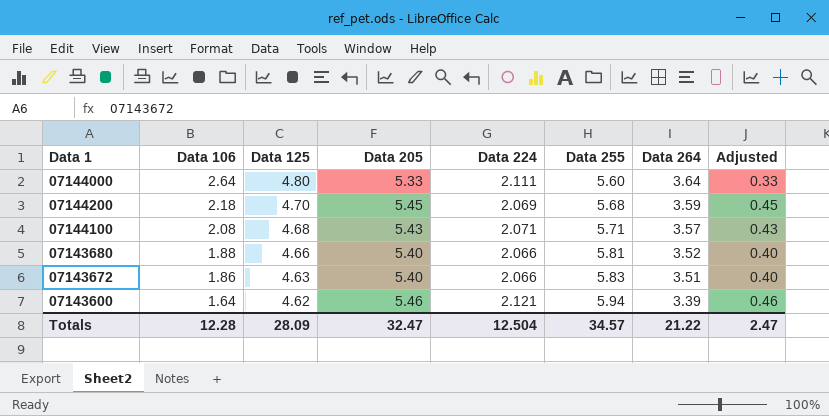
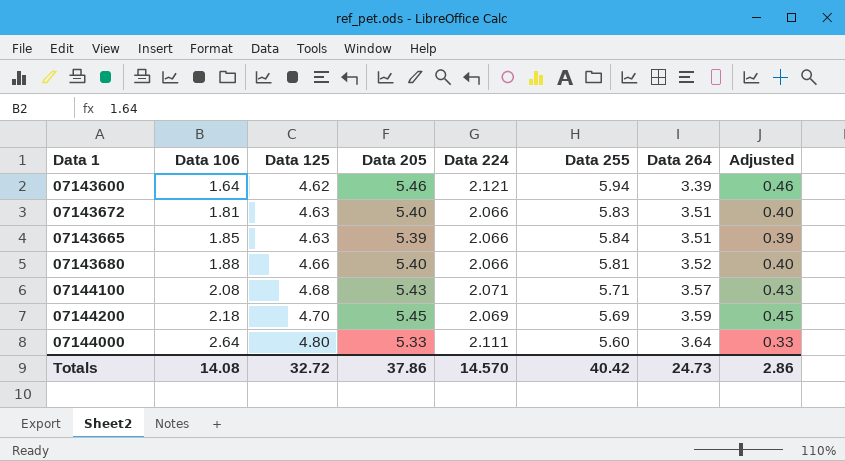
row order: Data 106 descending -> Data 106 ascending
07143672 | Data 106: 1.86 -> 1.81
row 07143665: none -> 1.85 | 4.63 | 5.39 | 2.066 | 5.84 | 3.51 | 0.39
07144200 | Data 255: 5.68 -> 5.69
Totals | Data 106: 12.28 -> 14.08
Totals | Data 125: 28.09 -> 32.72
Totals | Data 205: 32.47 -> 37.86
Totals | Data 224: 12.504 -> 14.570
Totals | Data 255: 34.57 -> 40.42
Totals | Data 264: 21.22 -> 24.73
Totals | Adjusted: 2.47 -> 2.86

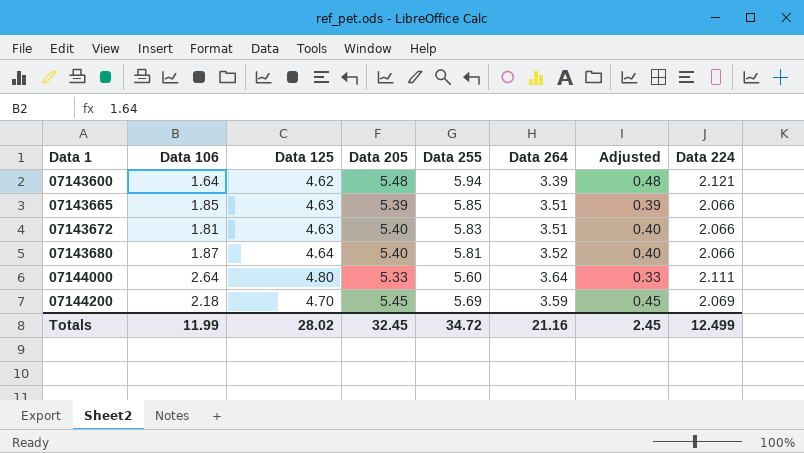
row order: Data 106 ascending -> Data 1 ascending
column Data 224 | position: 5 -> 8
row 07144100: 2.08 | 4.68 | 5.43 | 2.071 | 5.71 | 3.57 | 0.43 -> none
07143600 | Data 205: 5.46 -> 5.48
07143600 | Adjusted: 0.46 -> 0.48
07143665 | Data 255: 5.84 -> 5.85
07143680 | Data 106: 1.88 -> 1.87
07143680 | Data 125: 4.66 -> 4.64
Totals | Data 106: 14.08 -> 11.99
Totals | Data 125: 32.72 -> 28.02
Totals | Data 205: 37.86 -> 32.45
Totals | Data 255: 40.42 -> 34.72
Totals | Data 264: 24.73 -> 21.16
Totals | Adjusted: 2.86 -> 2.45
Totals | Data 224: 14.570 -> 12.499

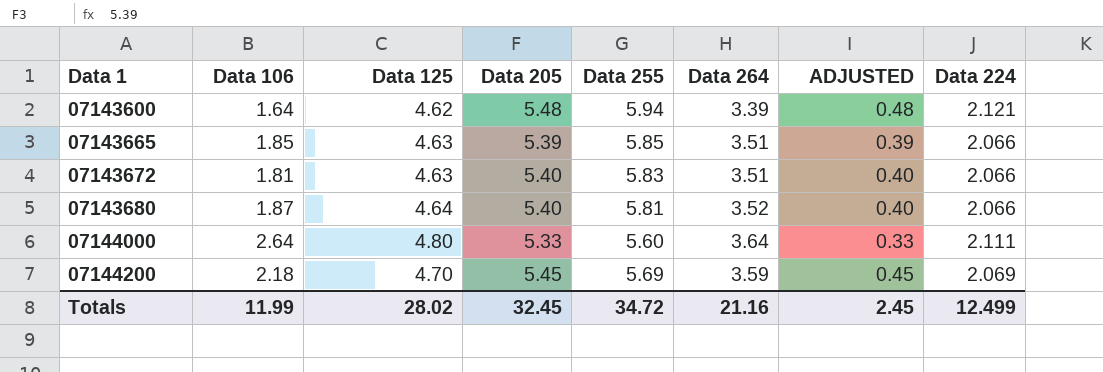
column name: Adjusted -> ADJUSTED

